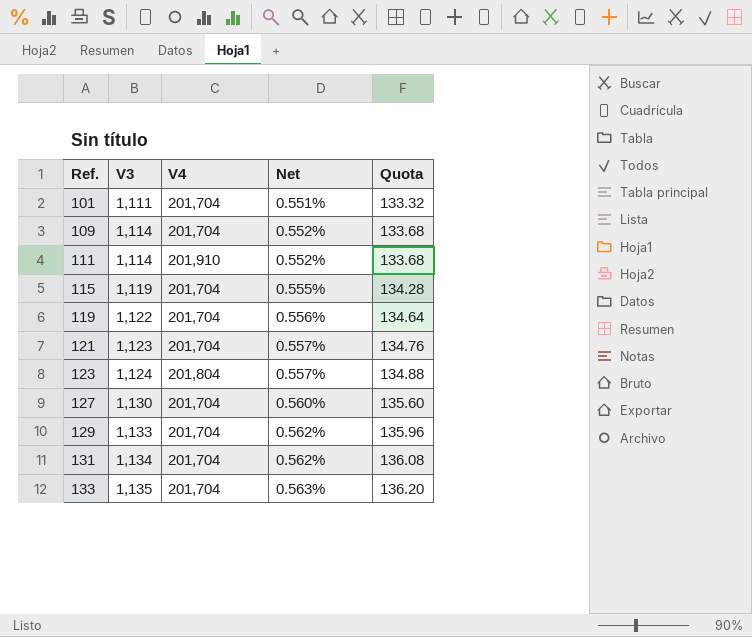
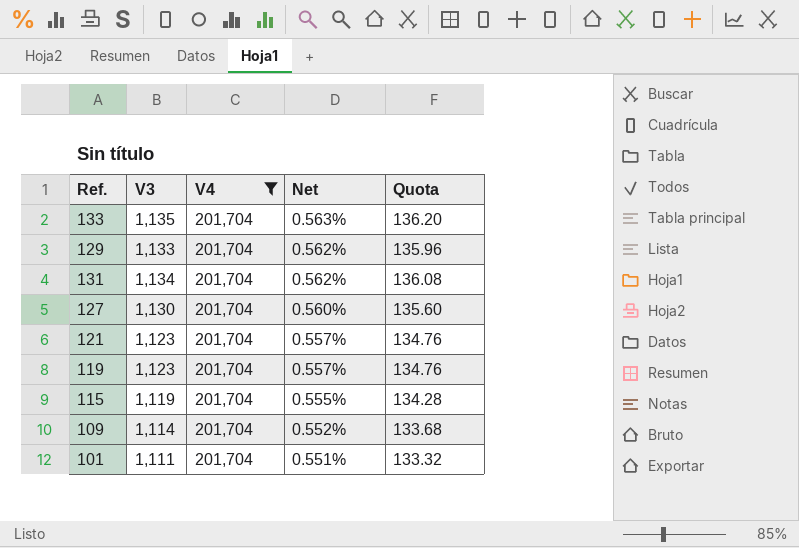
filter: none -> V4 = 201,704
row order: Ref. ascending -> Net descending
119 | V3: 1,122 -> 1,123
119 | Net: 0.556% -> 0.557%
119 | Quota: 134.64 -> 134.76

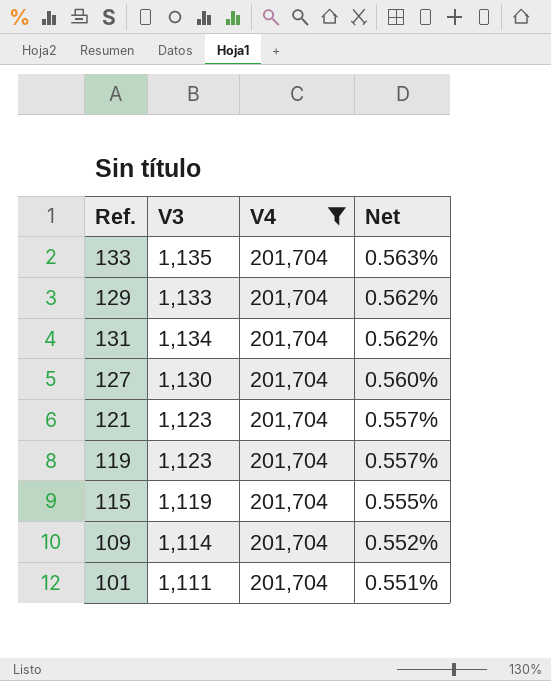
column Quota | formula: [V3] * 0.12 -> none

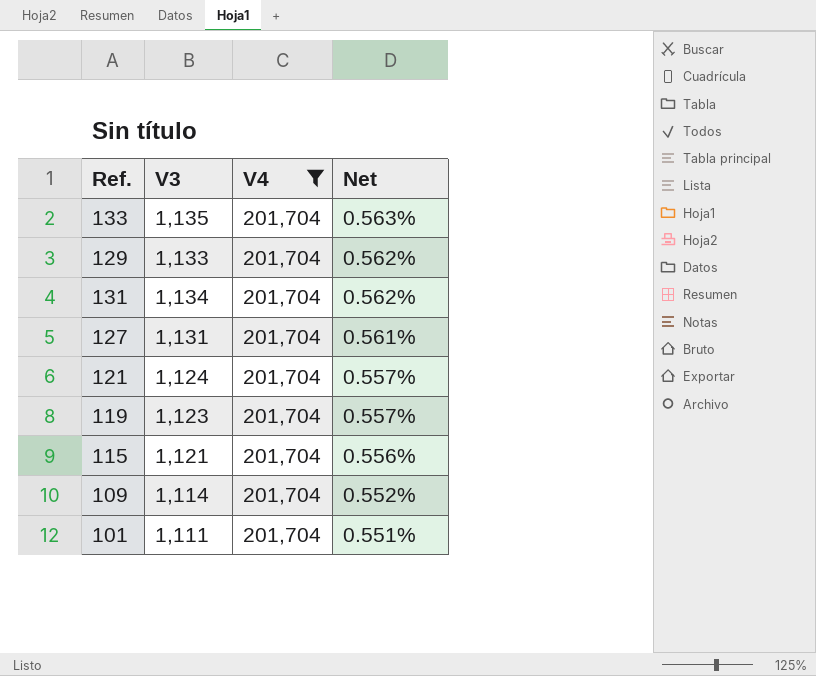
127 | V3: 1,130 -> 1,131
127 | Net: 0.560% -> 0.561%
121 | V3: 1,123 -> 1,124
115 | V3: 1,119 -> 1,121
115 | Net: 0.555% -> 0.556%

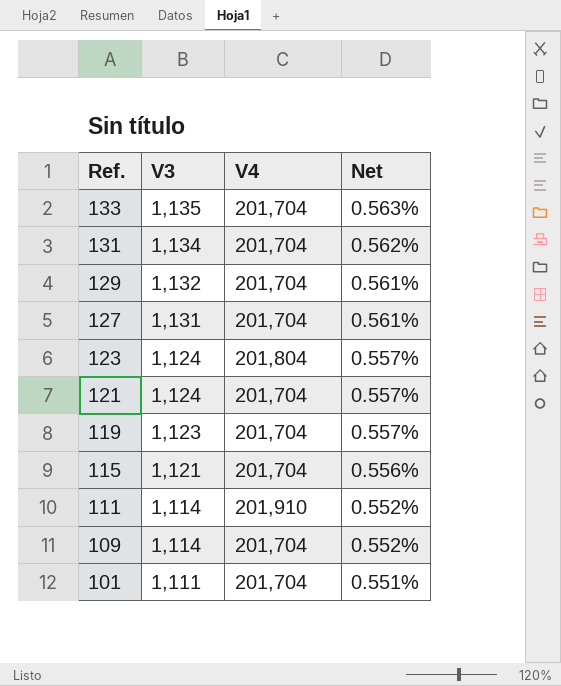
filter: V4 = 201,704 -> none
row order: Net descending -> Ref. descending
129 | V3: 1,133 -> 1,132
129 | Net: 0.562% -> 0.561%

